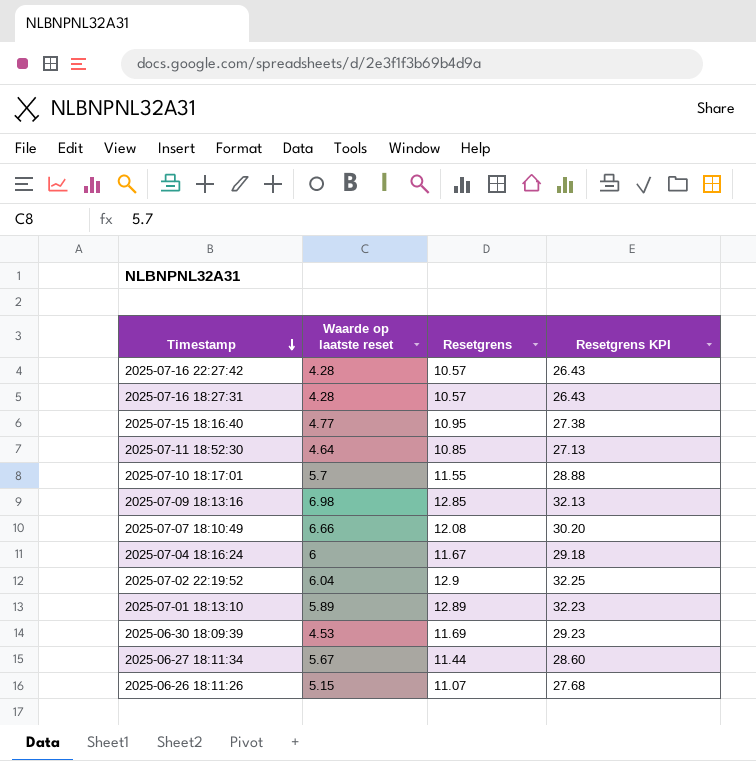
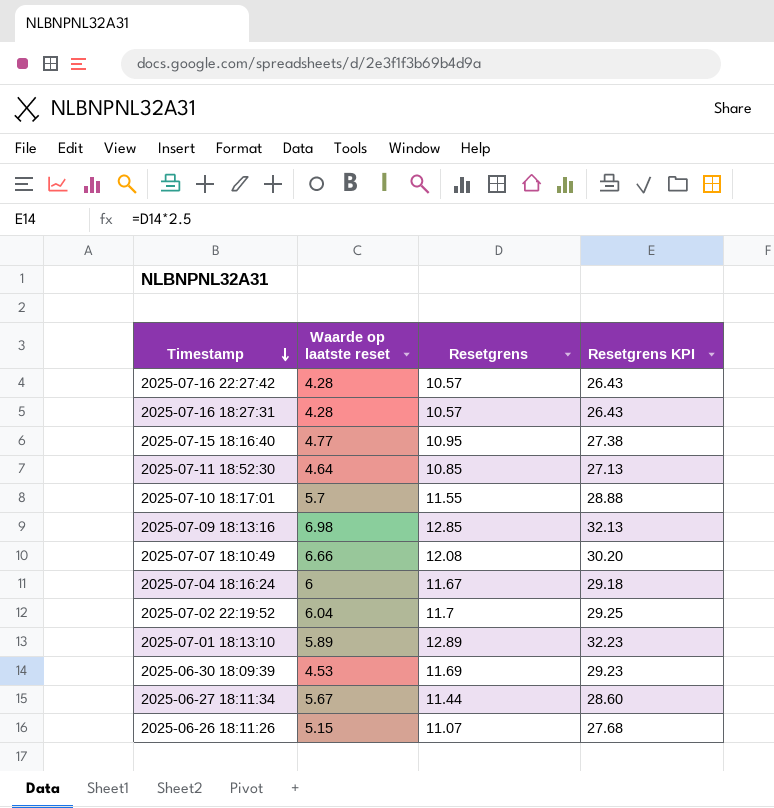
2025-07-02 22:19:52 | Resetgrens: 12.9 -> 11.7
2025-07-02 22:19:52 | Resetgrens KPI: 32.25 -> 29.25

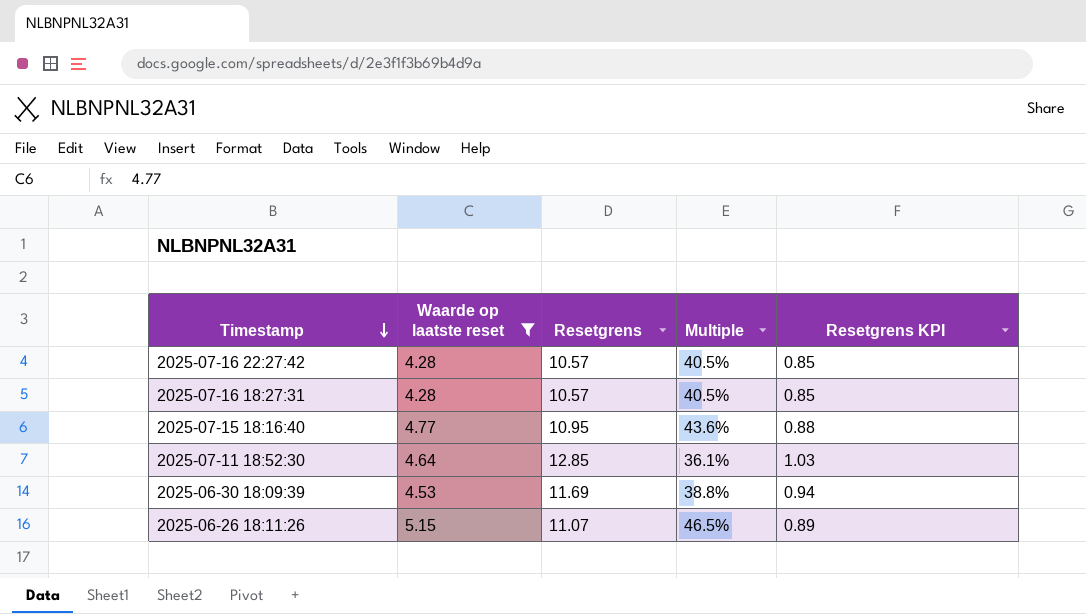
filter: none -> Waarde op laatste reset <= 5.15
column Multiple | formula: none -> [Waarde op laatste reset] / [Resetgrens]
column Resetgrens KPI | formula: [Resetgrens] * 2.5 -> [Resetgrens] * 0.08
2025-07-11 18:52:30 | Resetgrens: 10.85 -> 12.85

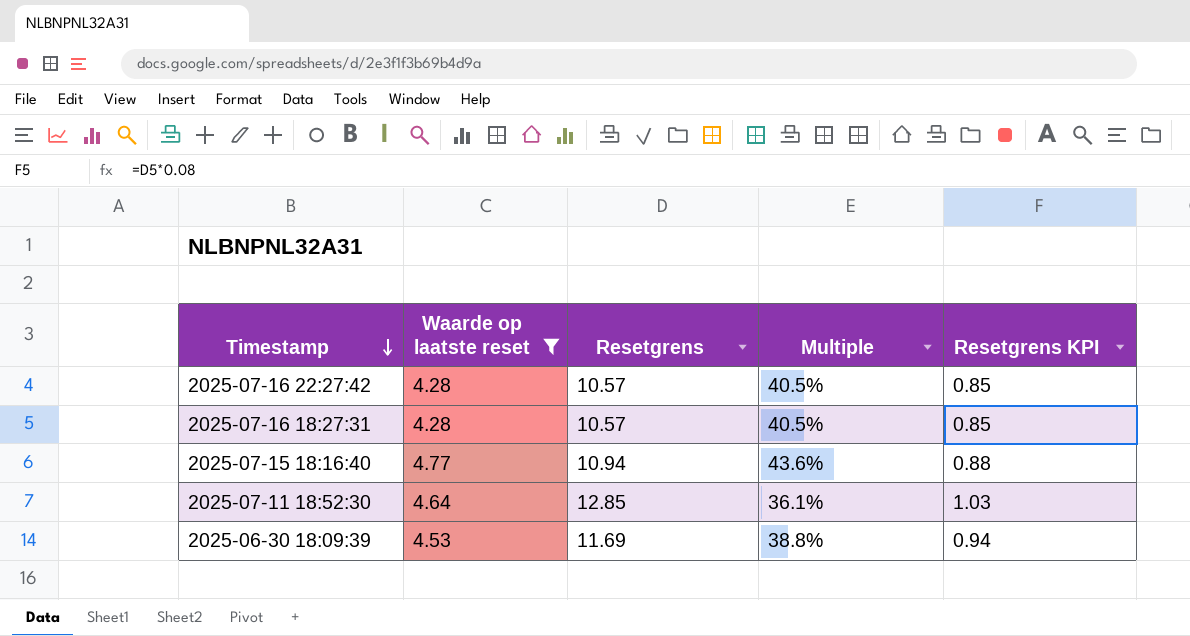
row 2025-06-26 18:11:26: 5.15 | 11.07 | 46.5% | 0.89 -> none
2025-07-15 18:16:40 | Resetgrens: 10.95 -> 10.94

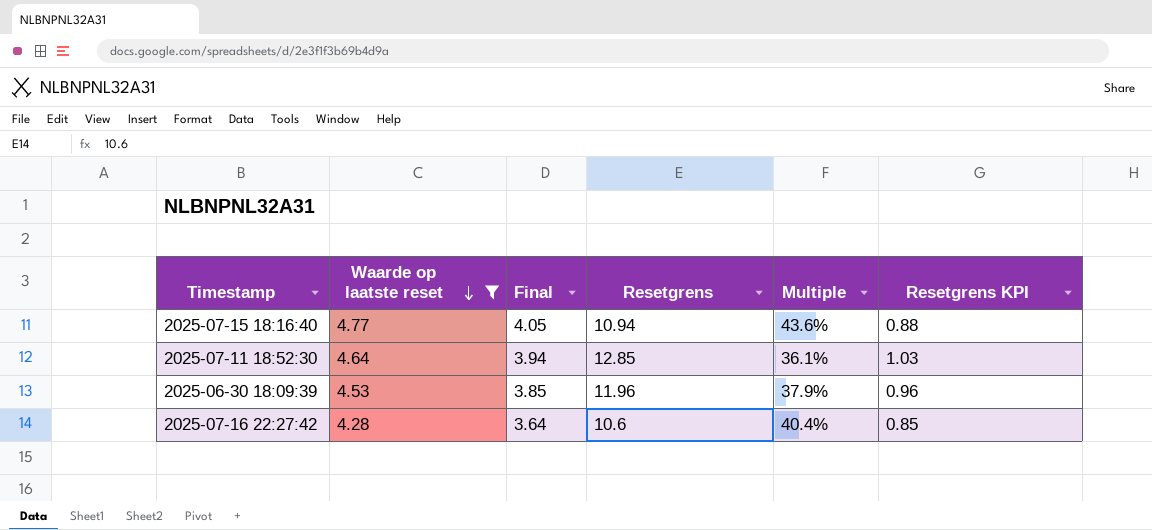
row order: Timestamp descending -> Waarde op laatste reset descending
column Final | formula: none -> [Waarde op laatste reset] * 0.85
row 2025-07-16 18:27:31: 4.28 | 10.57 | 40.5% | 0.85 -> none
2025-06-30 18:09:39 | Resetgrens: 11.69 -> 11.96
2025-06-30 18:09:39 | Multiple: 38.8% -> 37.9%
2025-06-30 18:09:39 | Resetgrens KPI: 0.94 -> 0.96
2025-07-16 22:27:42 | Resetgrens: 10.57 -> 10.6
2025-07-16 22:27:42 | Multiple: 40.5% -> 40.4%

